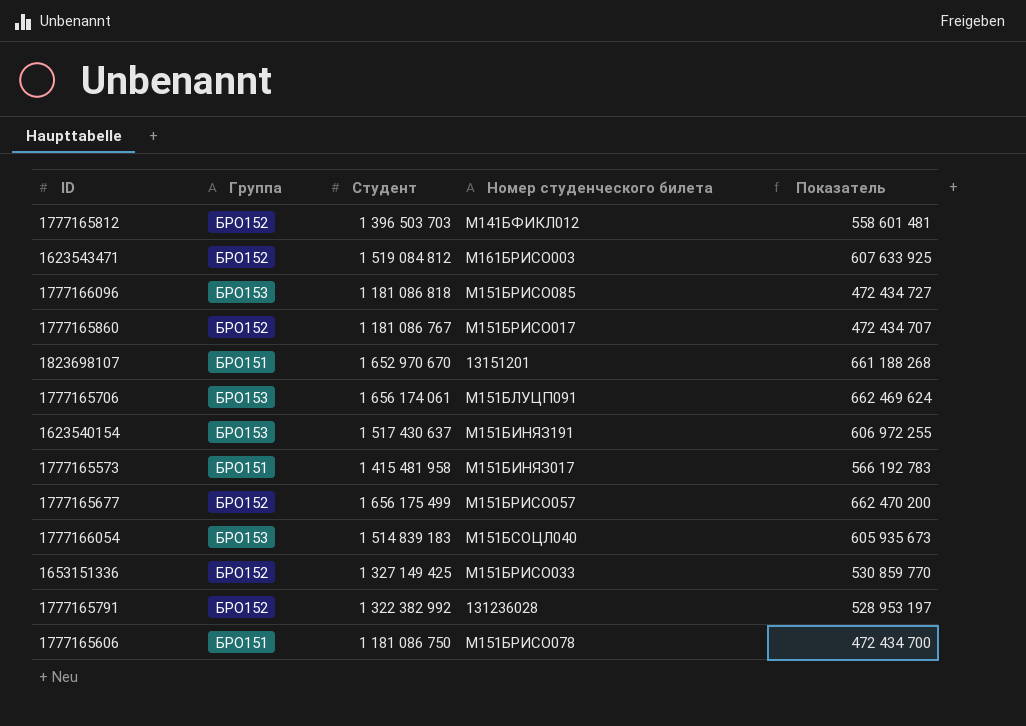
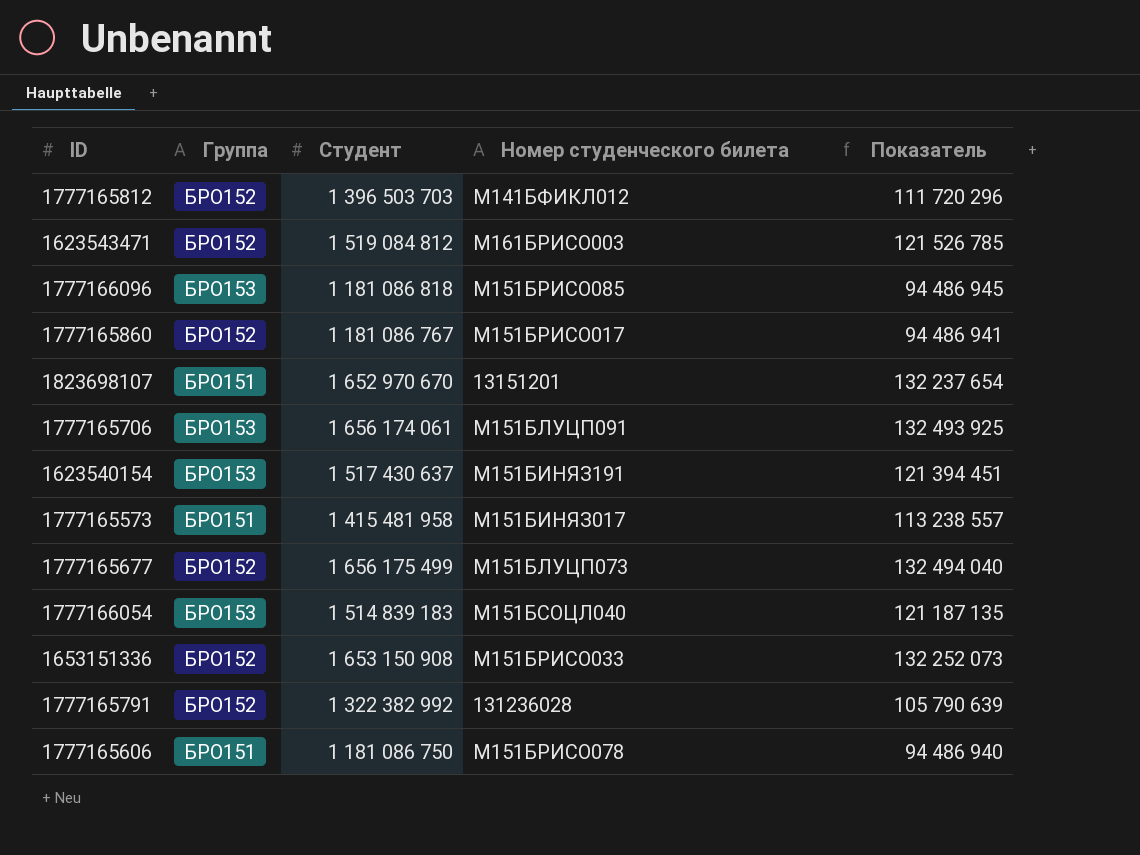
column Показатель | formula: [Студент] * 0,4 -> [Студент] * 0,08
1777165677 | Номер студенческого билета: М151БРИСО057 -> М151БЛУЦП073
1653151336 | Студент: 1 327 149 425 -> 1 653 150 908

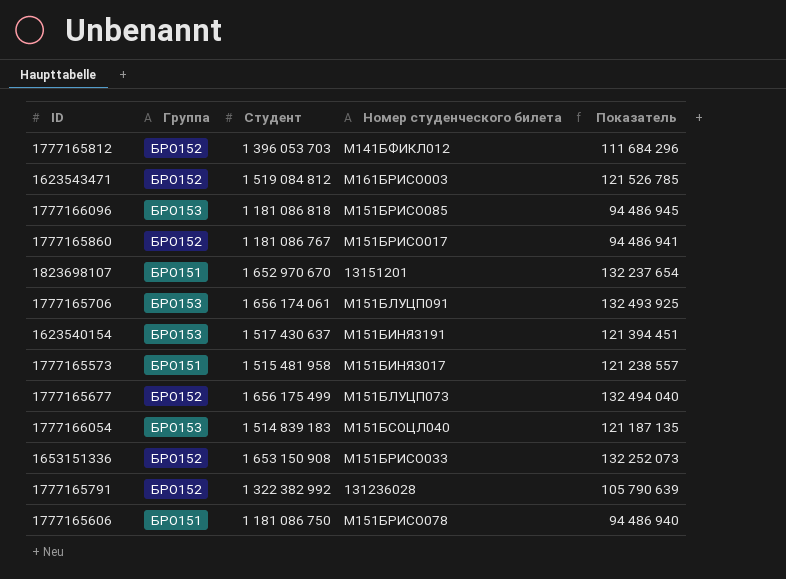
1777165812 | Студент: 1 396 503 703 -> 1 396 053 703
1777165812 | Показатель: 111 720 296 -> 111 684 296
1777165573 | Студент: 1 415 481 958 -> 1 515 481 958
1777165573 | Показатель: 113 238 557 -> 121 238 557

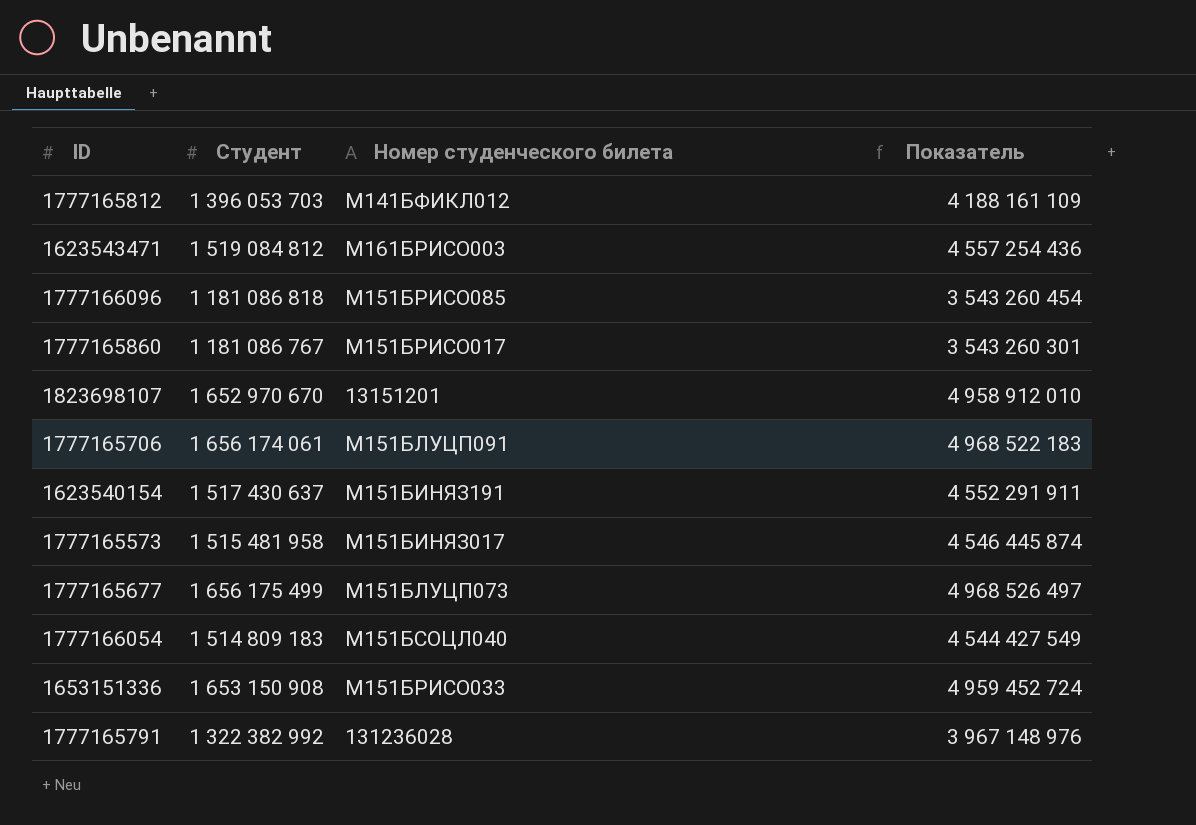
column Группа | position: 2 -> none
column Показатель | formula: [Студент] * 0,08 -> [Студент] * 3
row 1777165606: БРО151 | 1 181 086 750 | М151БРИСО078 | 94 486 940 -> none
1777166054 | Студент: 1 514 839 183 -> 1 514 809 183

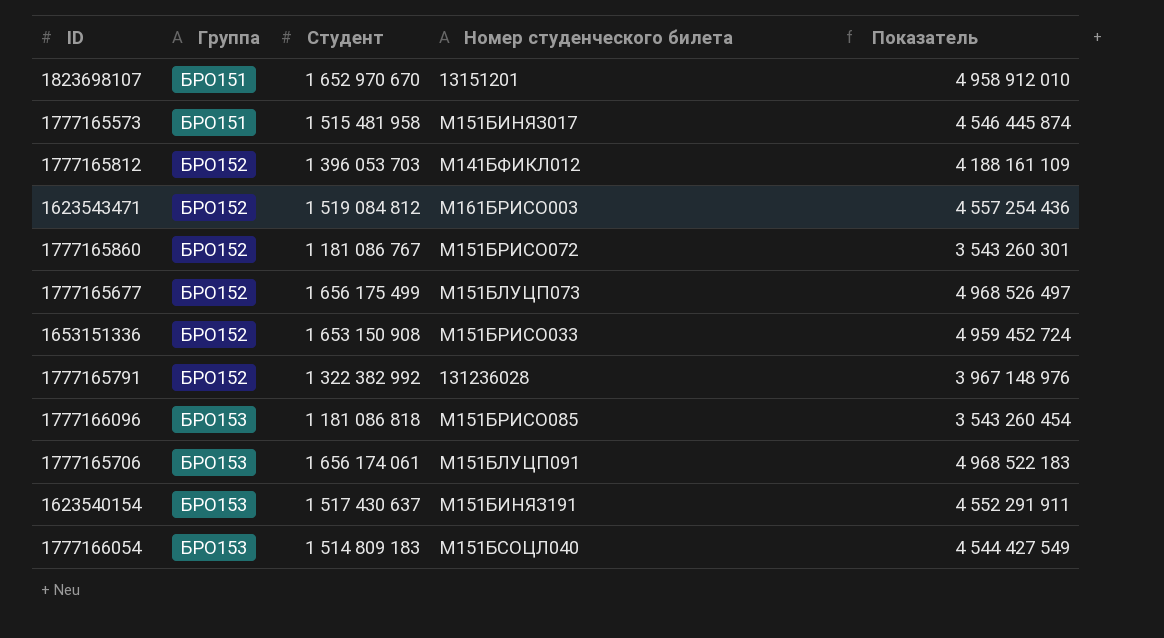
row order: none -> Группа ascending
column Группа | position: none -> 2
1777165860 | Номер студенческого билета: М151БРИСО017 -> М151БРИСО072

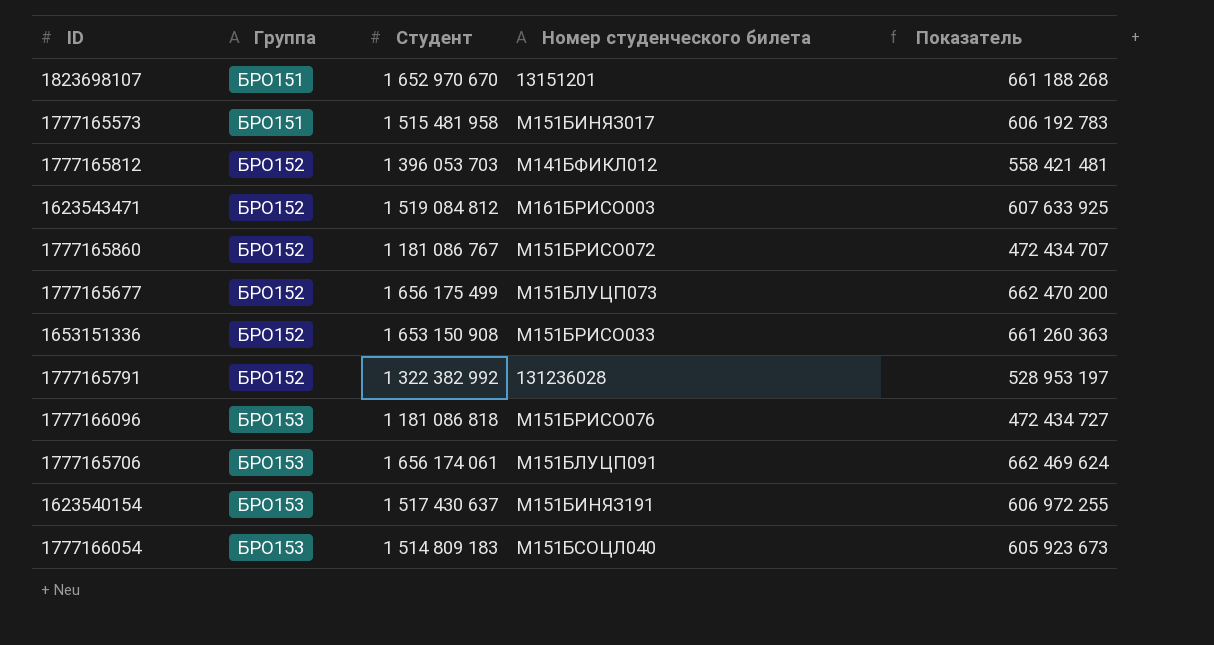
column Показатель | formula: [Студент] * 3 -> [Студент] * 0,4
1777166096 | Номер студенческого билета: М151БРИСО085 -> М151БРИСО076

